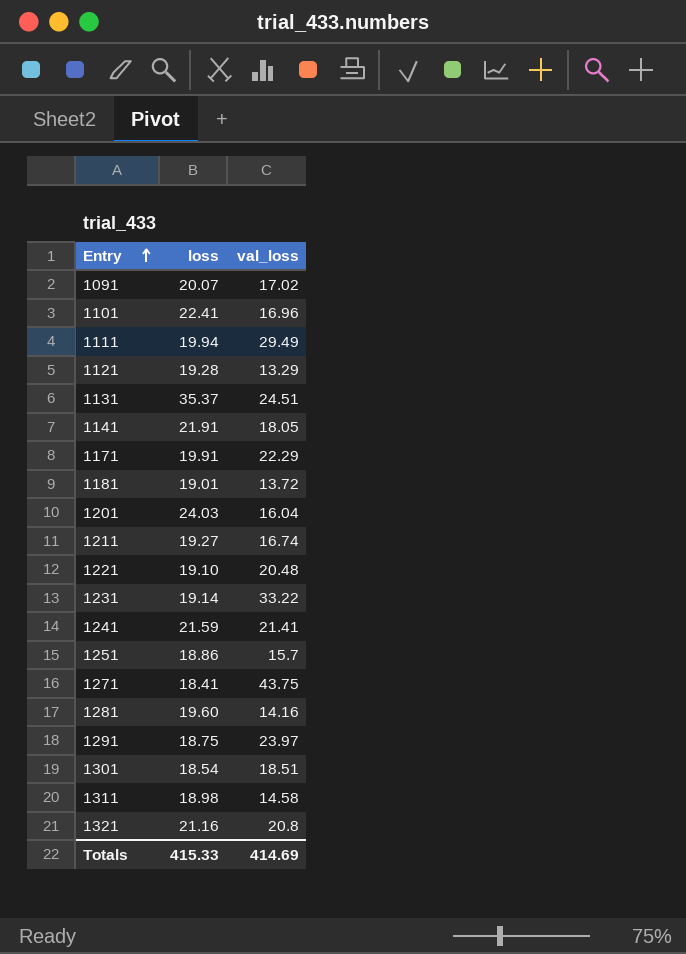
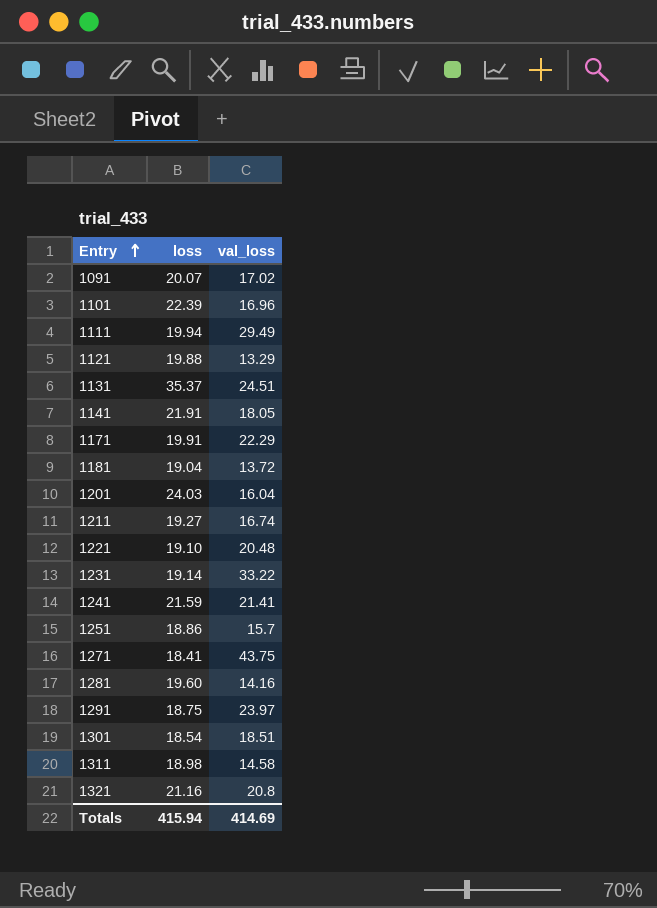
1101 | loss: 22.41 -> 22.39
1121 | loss: 19.28 -> 19.88
1181 | loss: 19.01 -> 19.04
Totals | loss: 415.33 -> 415.94

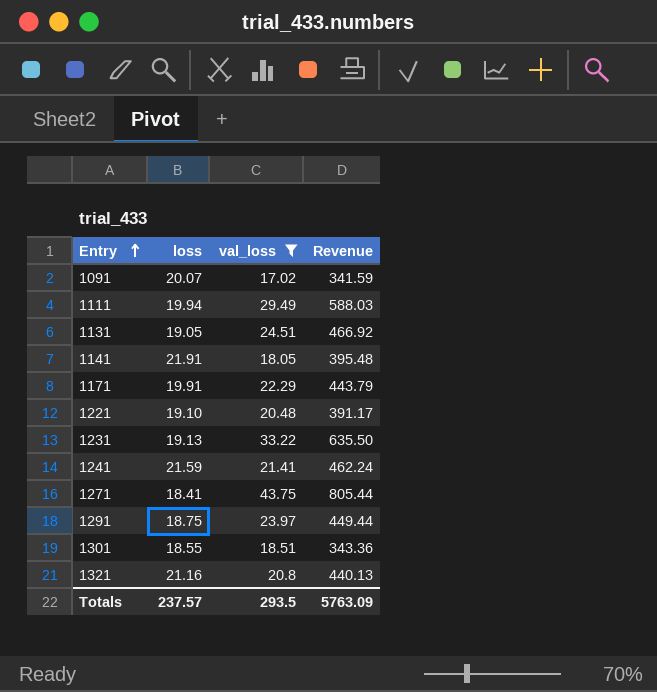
filter: none -> val_loss >= 17.02
column Revenue | formula: none -> [loss] * [val_loss]
1131 | loss: 35.37 -> 19.05
1231 | loss: 19.14 -> 19.13
1301 | loss: 18.54 -> 18.55
Totals | loss: 415.94 -> 237.57
Totals | val_loss: 414.69 -> 293.5

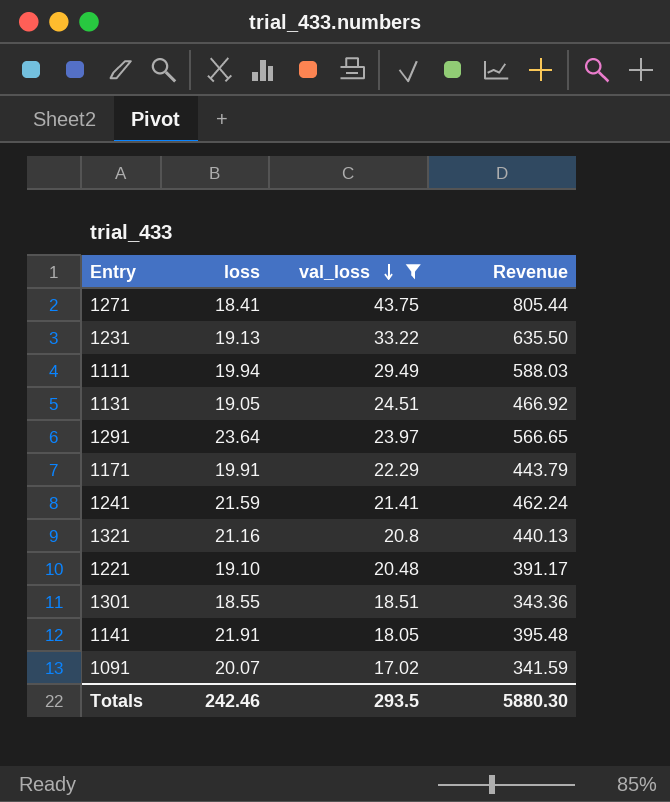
row order: Entry ascending -> val_loss descending
1291 | loss: 18.75 -> 23.64
1291 | Revenue: 449.44 -> 566.65
Totals | loss: 237.57 -> 242.46
Totals | Revenue: 5763.09 -> 5880.30

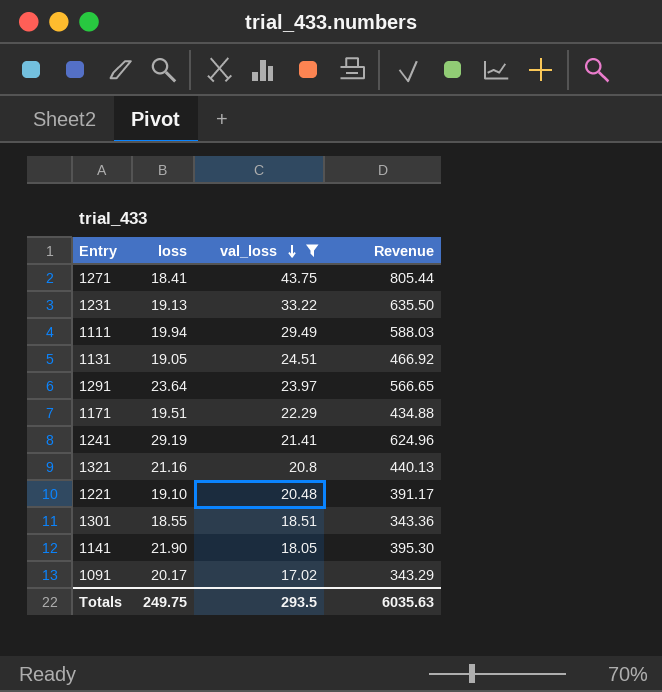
1171 | loss: 19.91 -> 19.51
1171 | Revenue: 443.79 -> 434.88
1241 | loss: 21.59 -> 29.19
1241 | Revenue: 462.24 -> 624.96
1141 | loss: 21.91 -> 21.90
1141 | Revenue: 395.48 -> 395.30
1091 | loss: 20.07 -> 20.17
1091 | Revenue: 341.59 -> 343.29
Totals | loss: 242.46 -> 249.75
Totals | Revenue: 5880.30 -> 6035.63

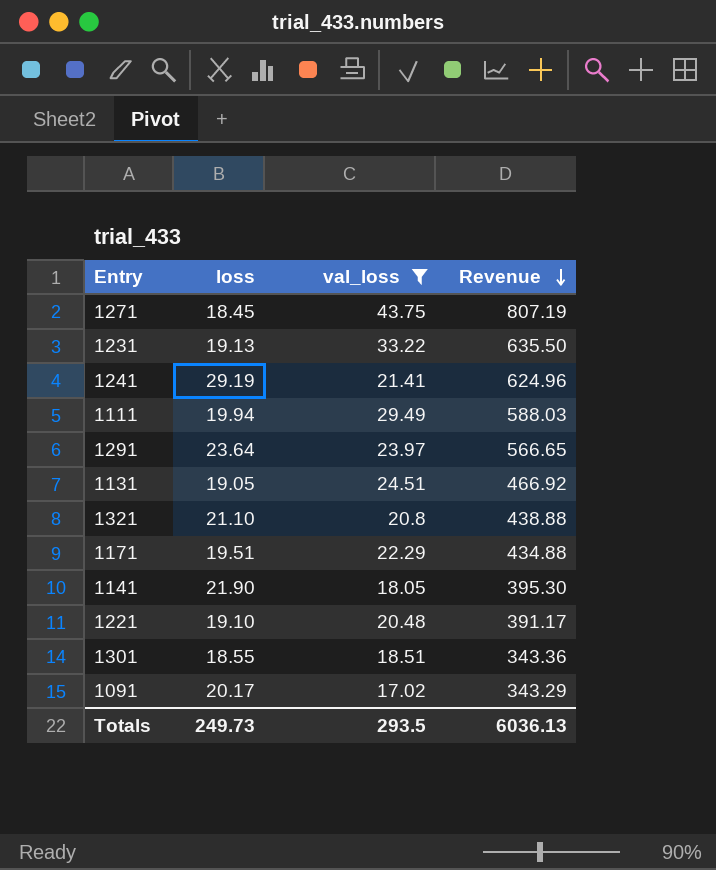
row order: val_loss descending -> Revenue descending
1271 | loss: 18.41 -> 18.45
1271 | Revenue: 805.44 -> 807.19
1321 | loss: 21.16 -> 21.10
1321 | Revenue: 440.13 -> 438.88
Totals | loss: 249.75 -> 249.73
Totals | Revenue: 6035.63 -> 6036.13

